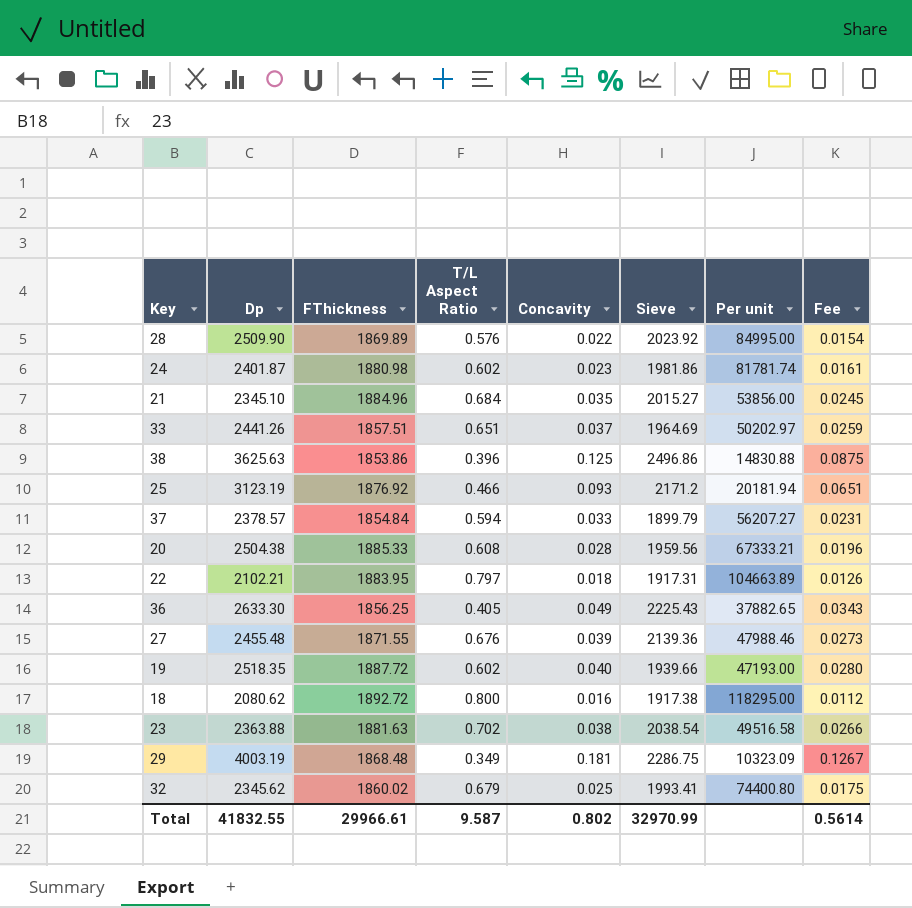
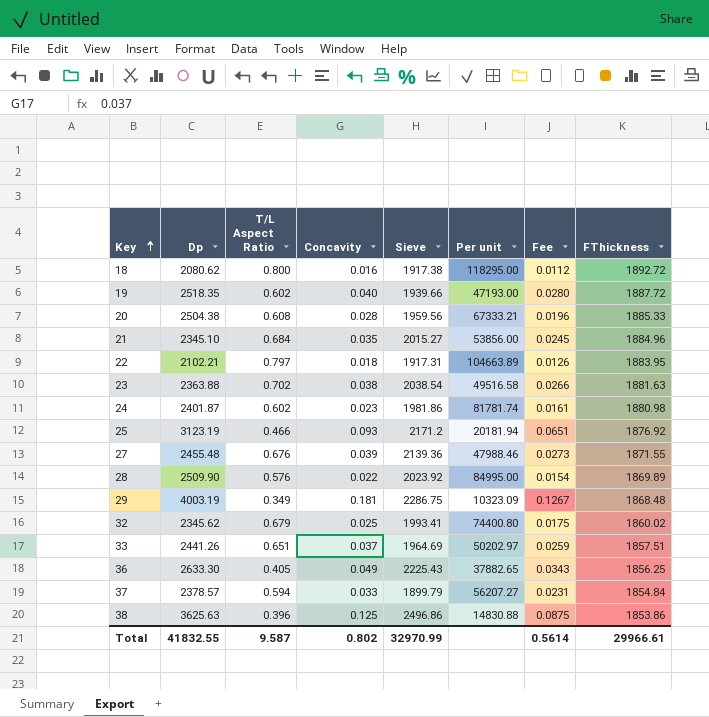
row order: none -> Key ascending
column FThickness | position: 3 -> 8

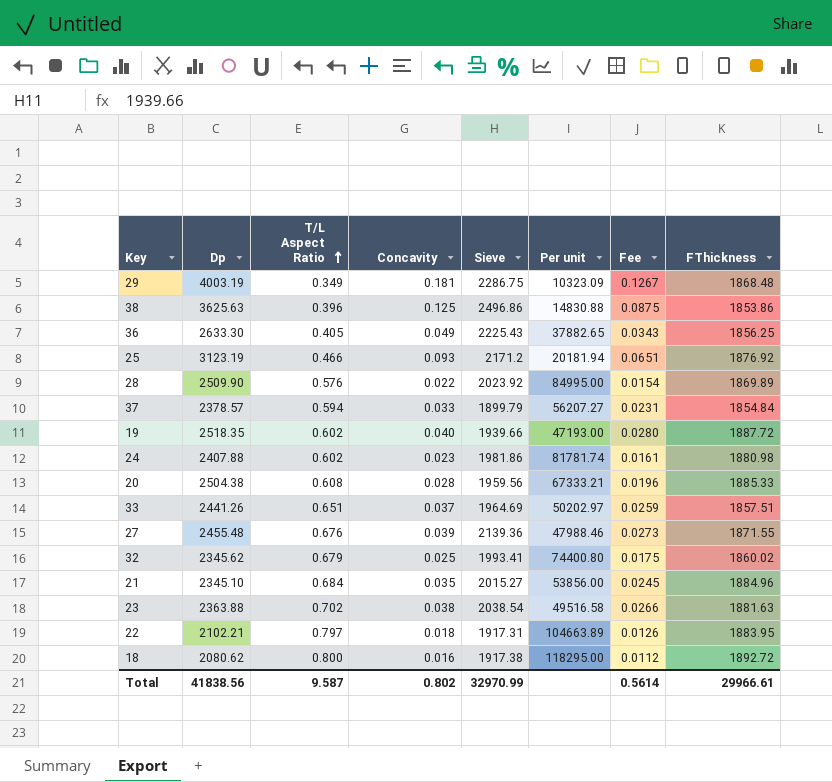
row order: Key ascending -> T/L Aspect Ratio ascending
24 | Dp: 2401.87 -> 2407.88
Total | Dp: 41832.55 -> 41838.56

